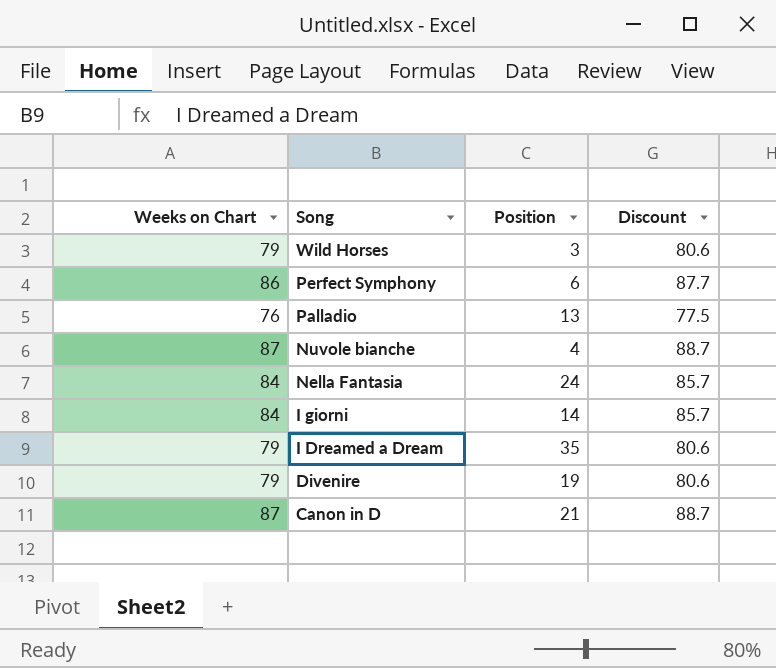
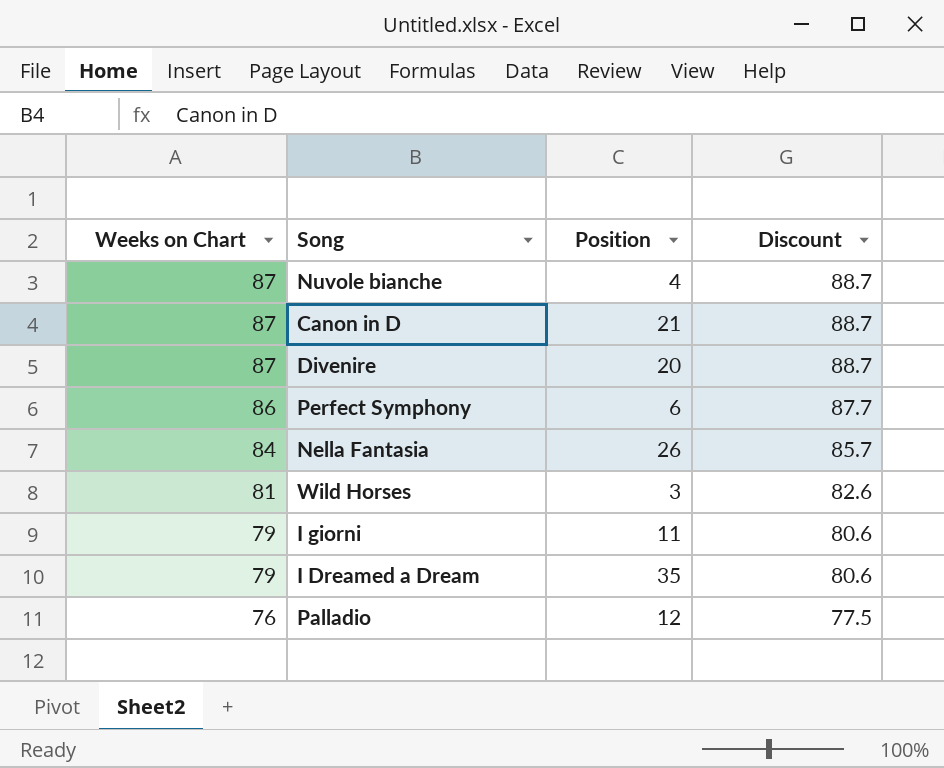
row order: Song descending -> Weeks on Chart descending
Divenire | Weeks on Chart: 79 -> 87
Divenire | Position: 19 -> 20
Divenire | Discount: 80.6 -> 88.7
Nella Fantasia | Position: 24 -> 26
Wild Horses | Weeks on Chart: 79 -> 81
Wild Horses | Discount: 80.6 -> 82.6
I giorni | Weeks on Chart: 84 -> 79
I giorni | Position: 14 -> 11
I giorni | Discount: 85.7 -> 80.6
Palladio | Position: 13 -> 12

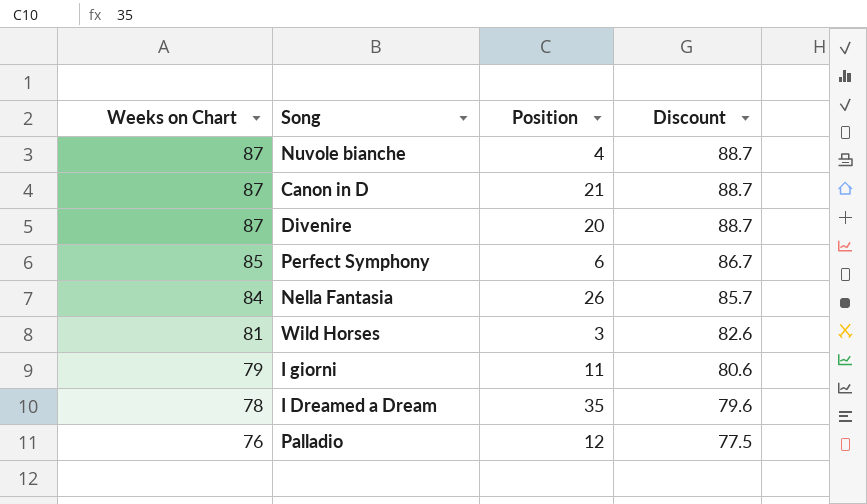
Perfect Symphony | Weeks on Chart: 86 -> 85
Perfect Symphony | Discount: 87.7 -> 86.7
I Dreamed a Dream | Weeks on Chart: 79 -> 78
I Dreamed a Dream | Discount: 80.6 -> 79.6

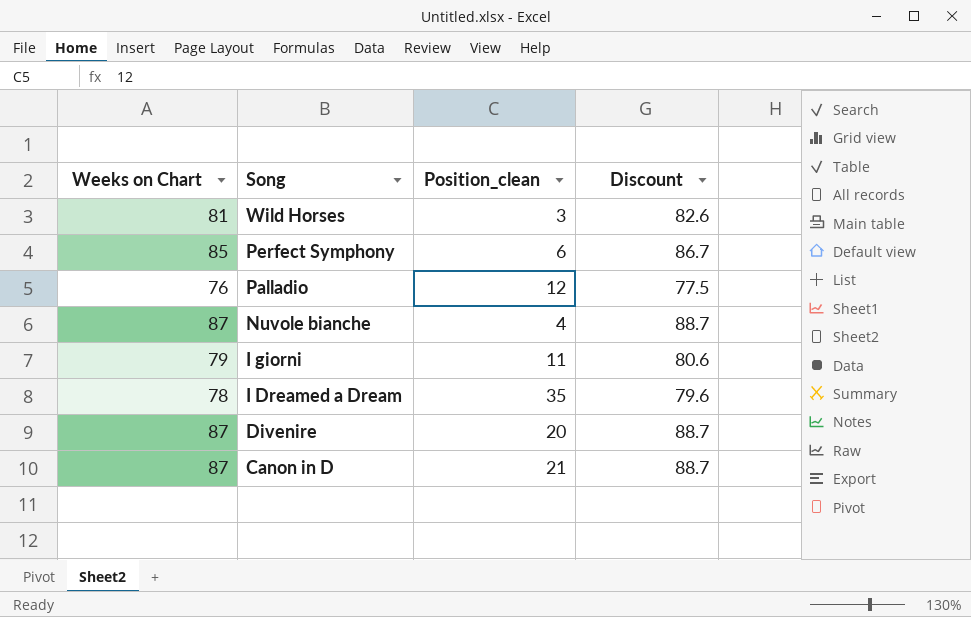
row order: Weeks on Chart descending -> Song descending
column name: Position -> Position_clean
row Nella Fantasia: 84 | 26 | 85.7 -> none

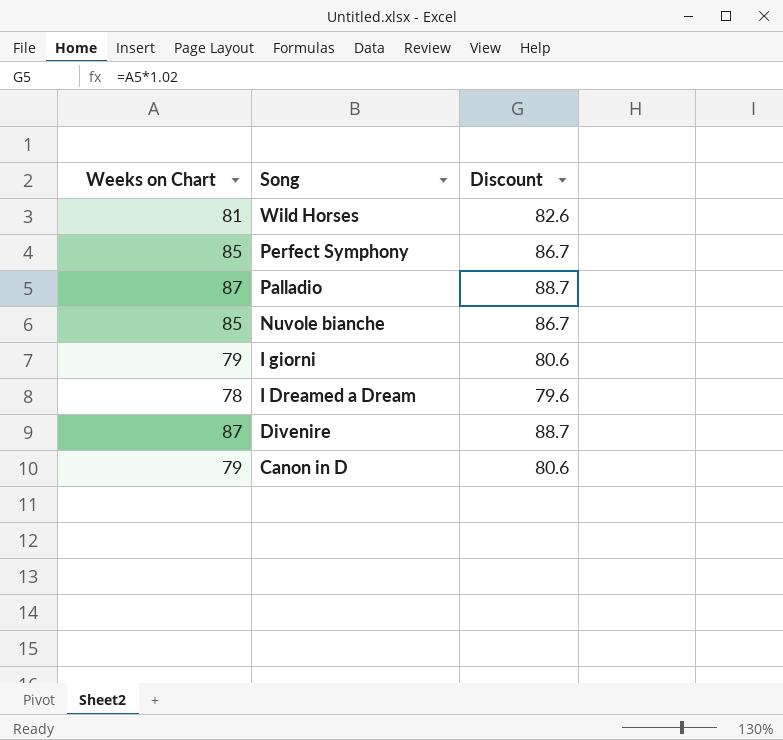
column Position_clean | position: 3 -> none
Palladio | Weeks on Chart: 76 -> 87
Palladio | Discount: 77.5 -> 88.7
Nuvole bianche | Weeks on Chart: 87 -> 85
Nuvole bianche | Discount: 88.7 -> 86.7
Canon in D | Weeks on Chart: 87 -> 79
Canon in D | Discount: 88.7 -> 80.6

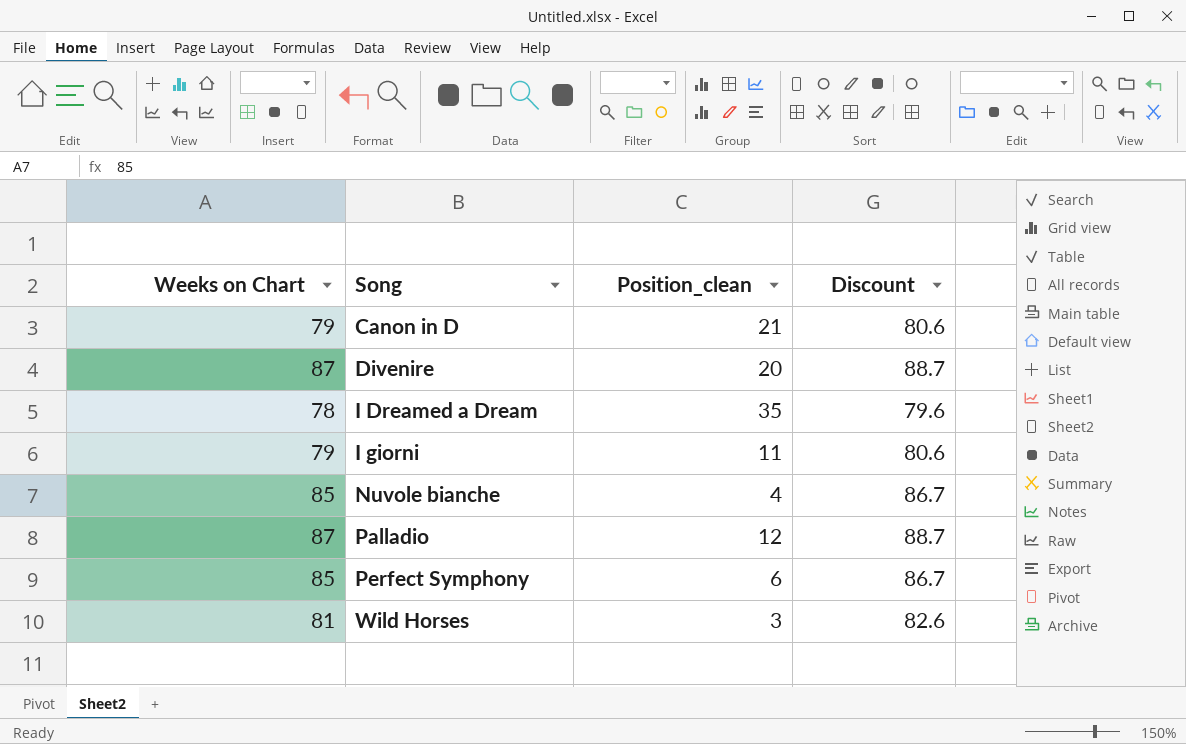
row order: Song descending -> Song ascending
column Position_clean | position: none -> 3

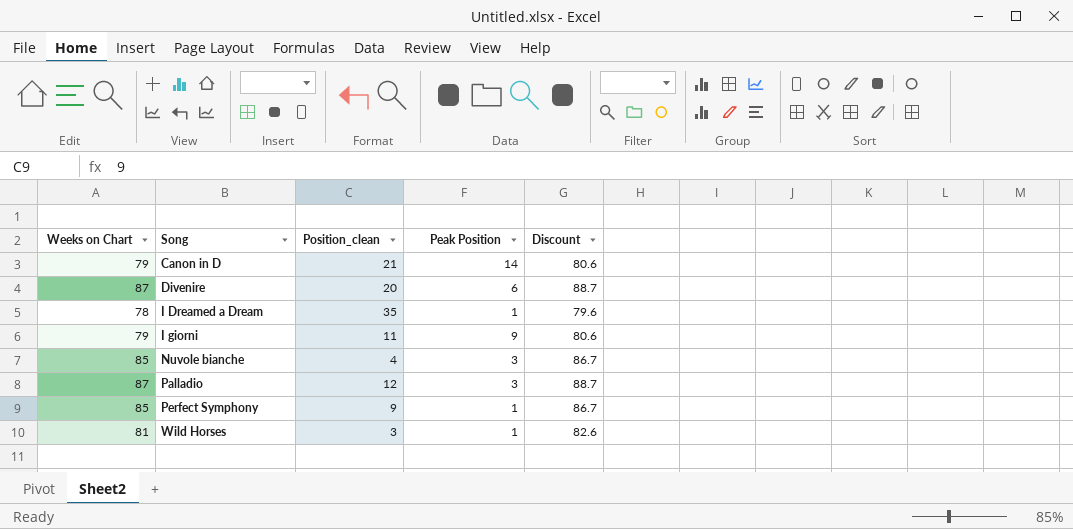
column Peak Position | position: none -> 4
Perfect Symphony | Position_clean: 6 -> 9

